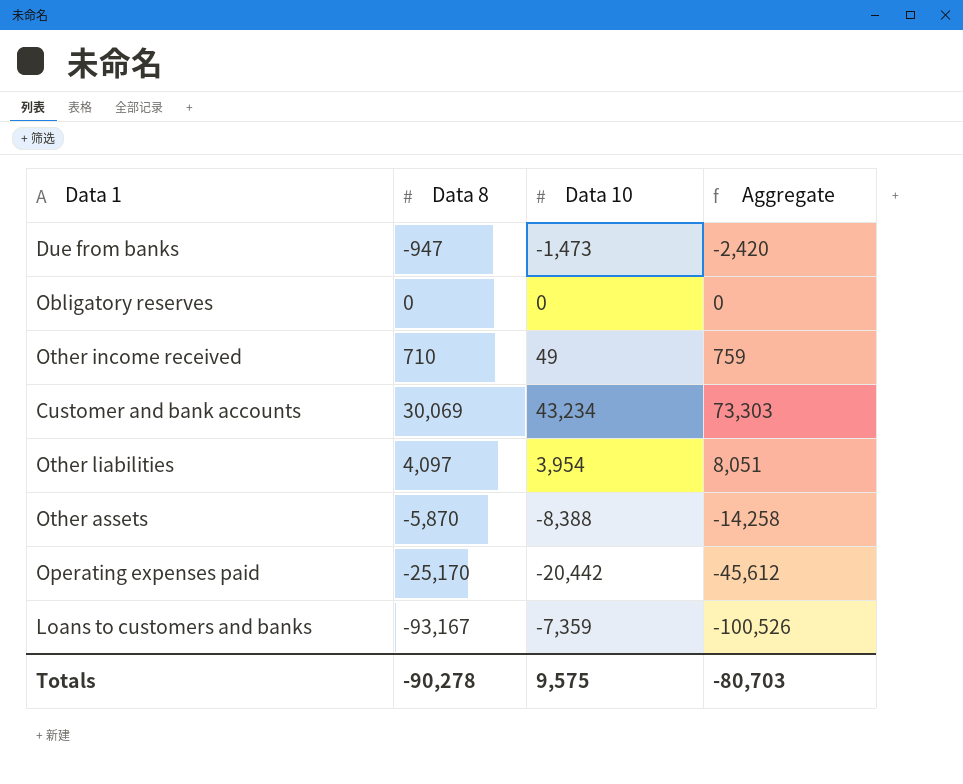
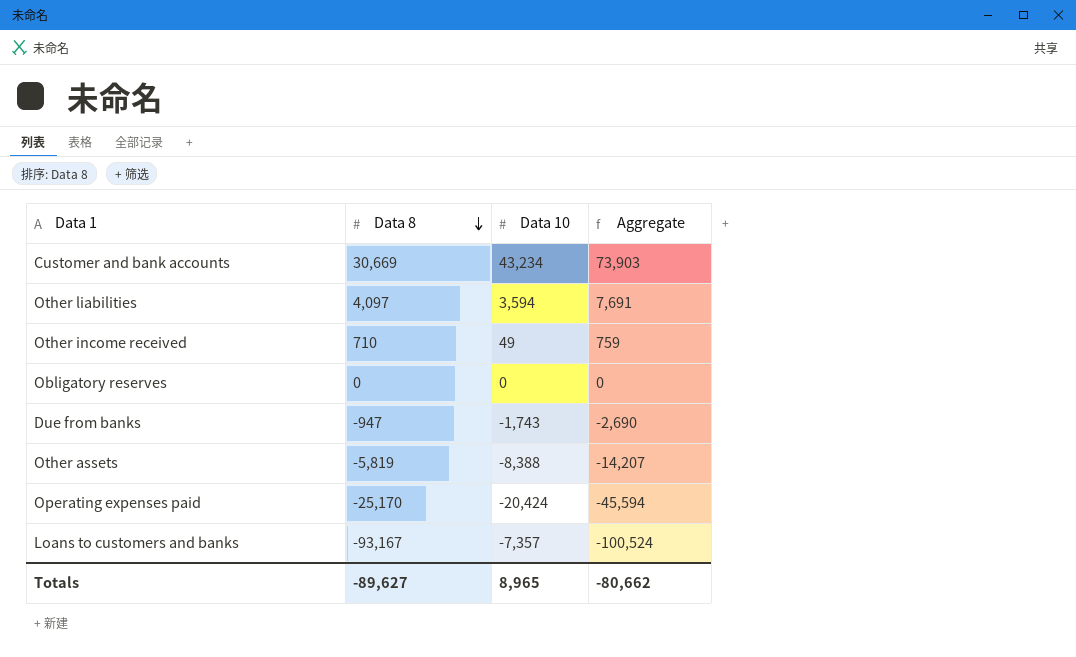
row order: none -> Data 8 descending
Customer and bank accounts | Data 8: 30,069 -> 30,669
Customer and bank accounts | Aggregate: 73,303 -> 73,903
Other liabilities | Data 10: 3,954 -> 3,594
Other liabilities | Aggregate: 8,051 -> 7,691
Due from banks | Data 10: -1,473 -> -1,743
Due from banks | Aggregate: -2,420 -> -2,690
Other assets | Data 8: -5,870 -> -5,819
Other assets | Aggregate: -14,258 -> -14,207
Operating expenses paid | Data 10: -20,442 -> -20,424
Operating expenses paid | Aggregate: -45,612 -> -45,594
Loans to customers and banks | Data 10: -7,359 -> -7,357
Loans to customers and banks | Aggregate: -100,526 -> -100,524
Totals | Data 8: -90,278 -> -89,627
Totals | Data 10: 9,575 -> 8,965
Totals | Aggregate: -80,703 -> -80,662

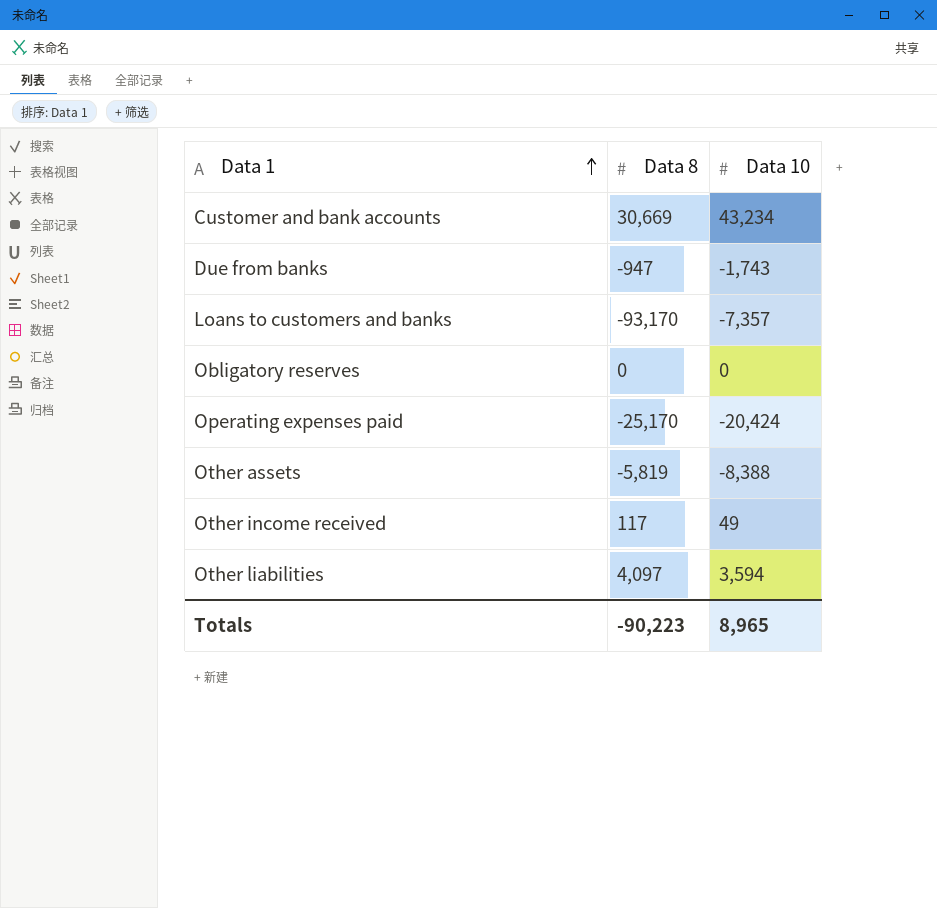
row order: Data 8 descending -> Data 1 ascending
column Aggregate | formula: [Data 8] + [Data 10] -> none
Loans to customers and banks | Data 8: -93,167 -> -93,170
Other income received | Data 8: 710 -> 117
Totals | Data 8: -89,627 -> -90,223

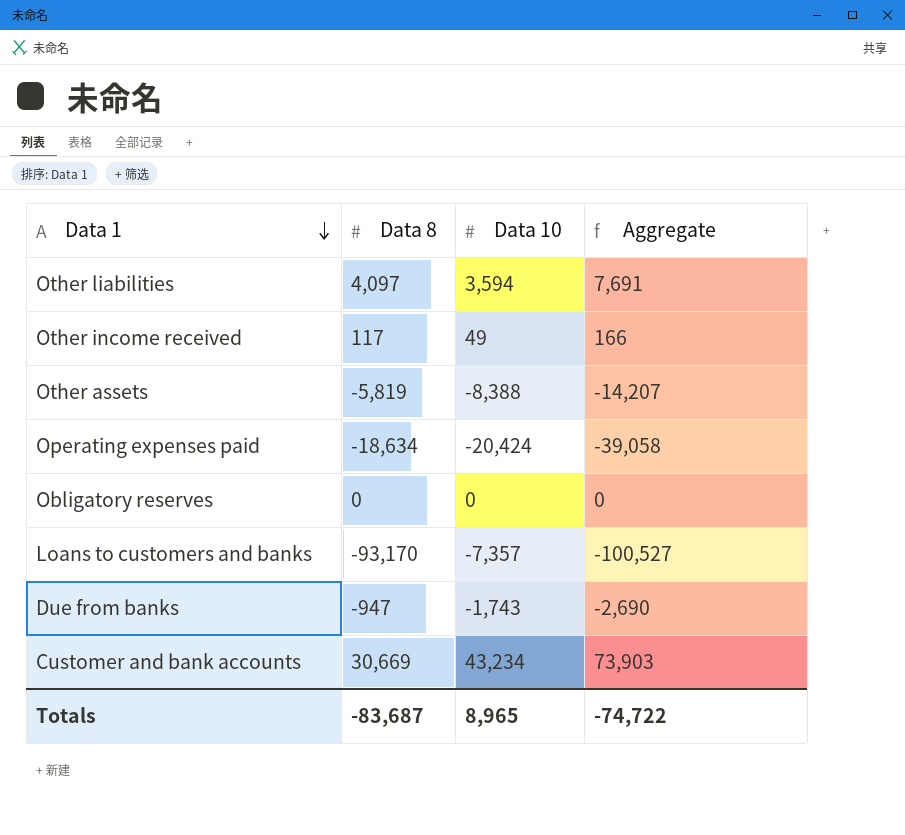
row order: Data 1 ascending -> Data 1 descending
column Aggregate | formula: none -> [Data 8] + [Data 10]
Operating expenses paid | Data 8: -25,170 -> -18,634
Totals | Data 8: -90,223 -> -83,687

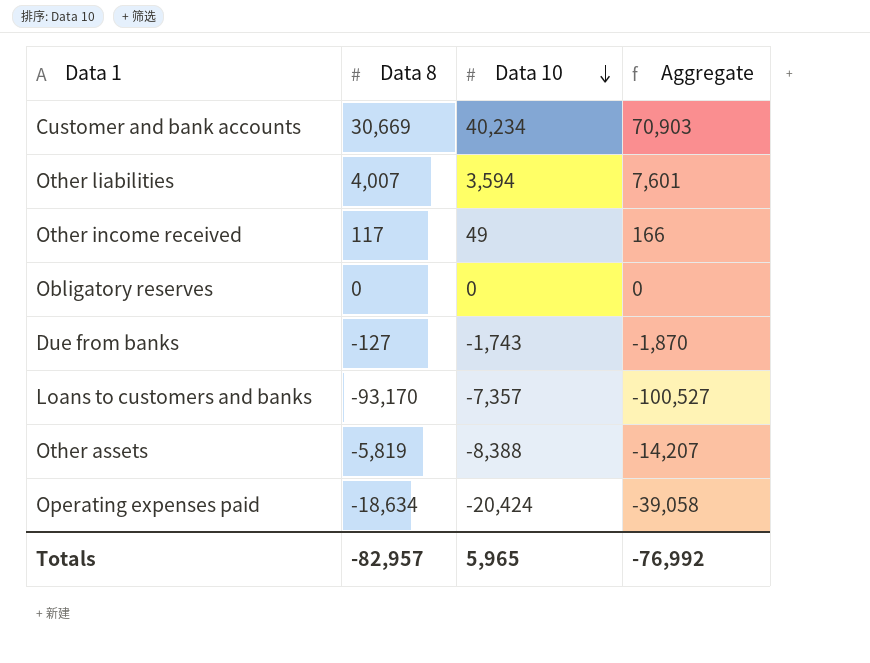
row order: Data 1 descending -> Data 10 descending
Customer and bank accounts | Data 10: 43,234 -> 40,234
Customer and bank accounts | Aggregate: 73,903 -> 70,903
Other liabilities | Data 8: 4,097 -> 4,007
Other liabilities | Aggregate: 7,691 -> 7,601
Due from banks | Data 8: -947 -> -127
Due from banks | Aggregate: -2,690 -> -1,870
Totals | Data 8: -83,687 -> -82,957
Totals | Data 10: 8,965 -> 5,965
Totals | Aggregate: -74,722 -> -76,992

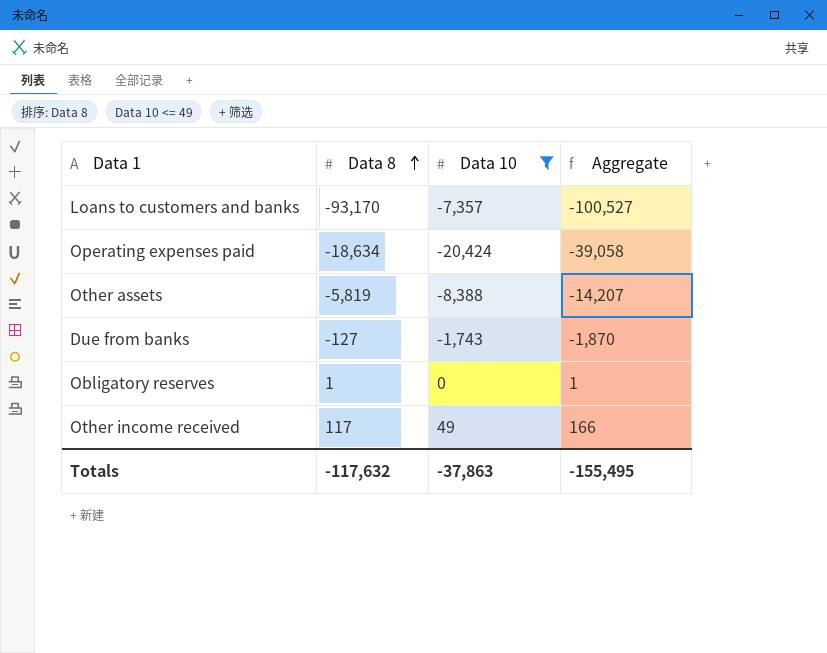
filter: none -> Data 10 <= 49
row order: Data 10 descending -> Data 8 ascending
Obligatory reserves | Data 8: 0 -> 1
Obligatory reserves | Aggregate: 0 -> 1
Totals | Data 8: -82,957 -> -117,632
Totals | Data 10: 5,965 -> -37,863
Totals | Aggregate: -76,992 -> -155,495

